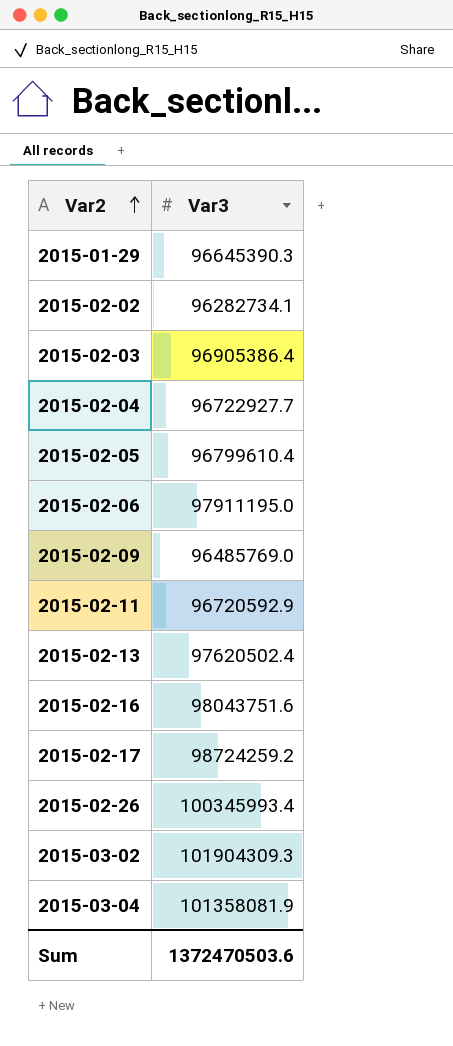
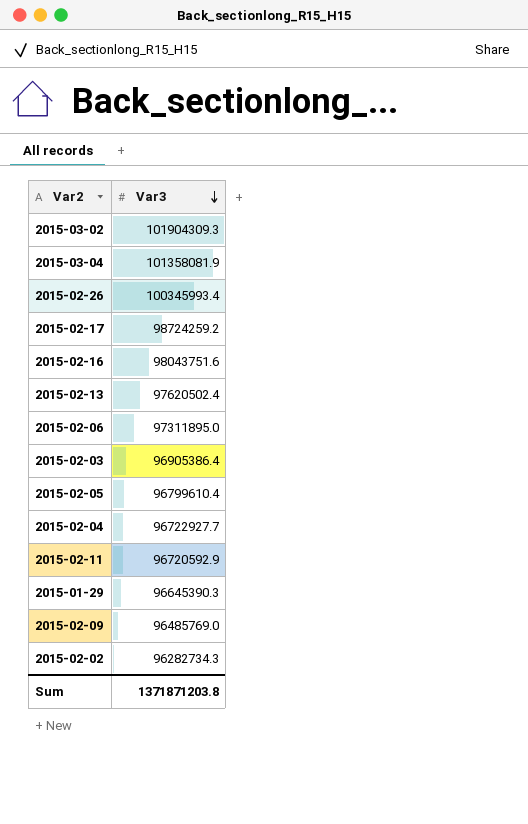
row order: Var2 ascending -> Var3 descending
2015-02-06 | Var3: 97911195.0 -> 97311895.0
2015-02-02 | Var3: 96282734.1 -> 96282734.3
Sum | Var3: 1372470503.6 -> 1371871203.8

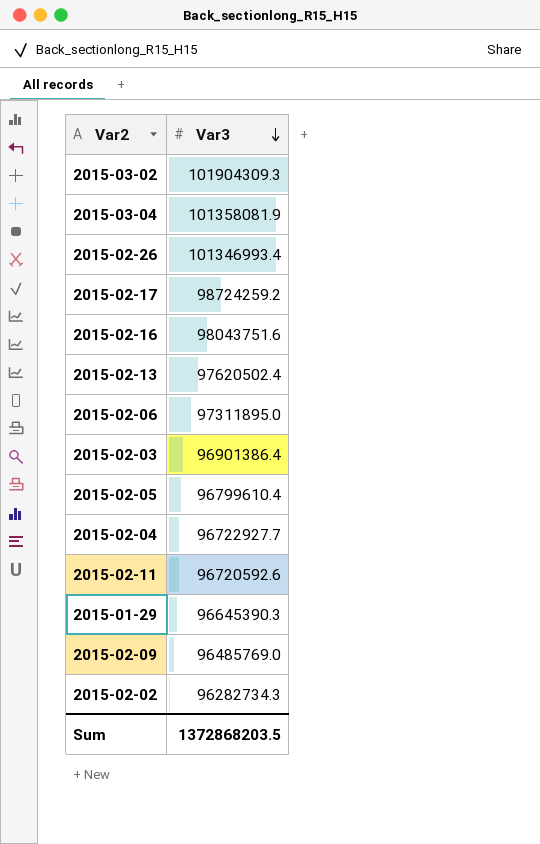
2015-02-26 | Var3: 100345993.4 -> 101346993.4
2015-02-03 | Var3: 96905386.4 -> 96901386.4
2015-02-11 | Var3: 96720592.9 -> 96720592.6
Sum | Var3: 1371871203.8 -> 1372868203.5

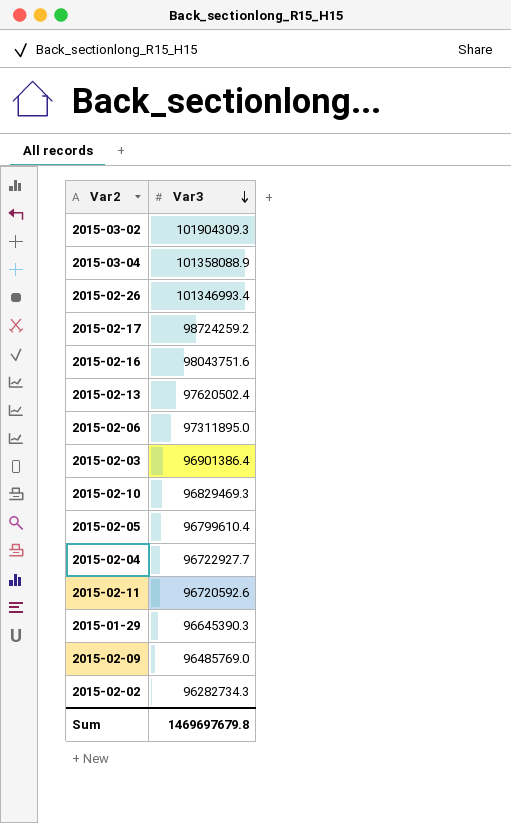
2015-03-04 | Var3: 101358081.9 -> 101358088.9
row 2015-02-10: none -> 96829469.3
Sum | Var3: 1372868203.5 -> 1469697679.8

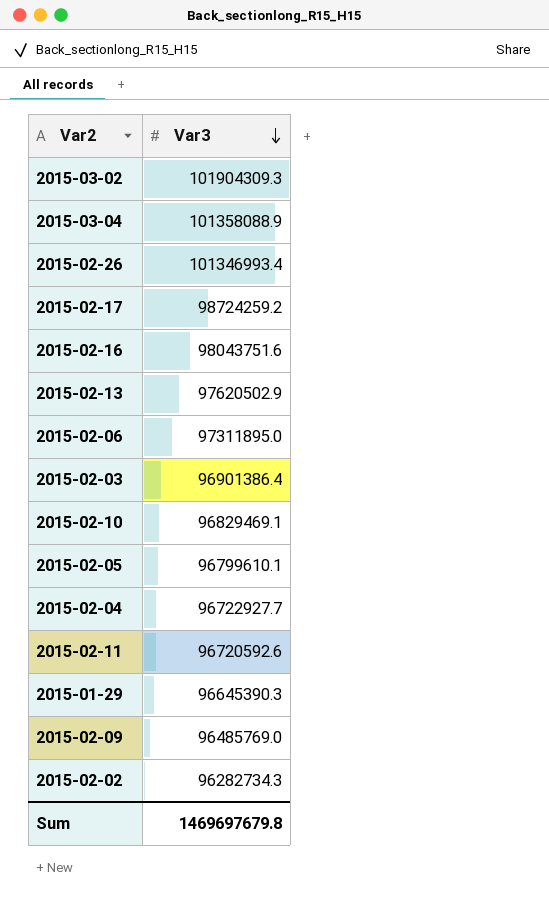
2015-02-13 | Var3: 97620502.4 -> 97620502.9
2015-02-10 | Var3: 96829469.3 -> 96829469.1
2015-02-05 | Var3: 96799610.4 -> 96799610.1

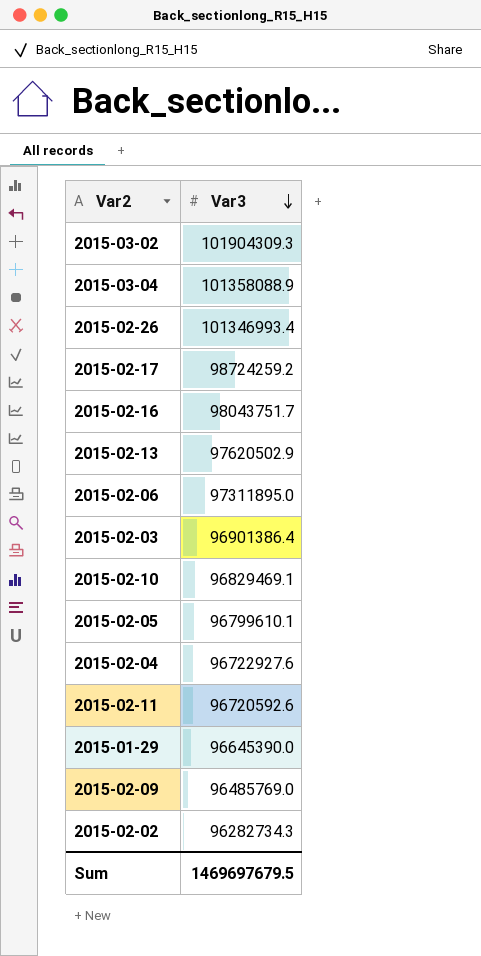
2015-02-16 | Var3: 98043751.6 -> 98043751.7
2015-02-04 | Var3: 96722927.7 -> 96722927.6
2015-01-29 | Var3: 96645390.3 -> 96645390.0
Sum | Var3: 1469697679.8 -> 1469697679.5

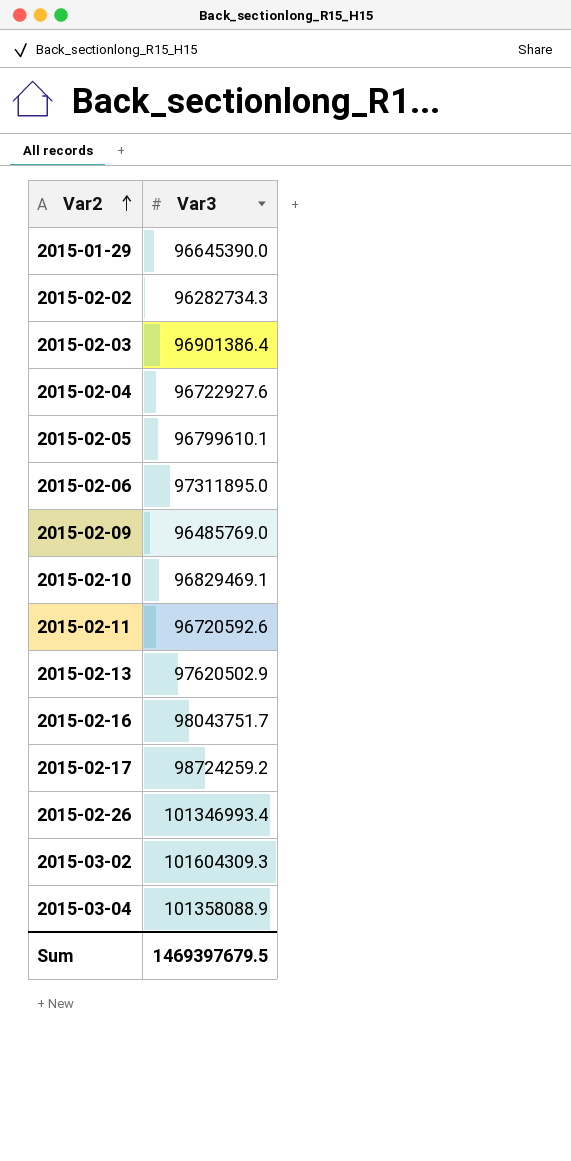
row order: Var3 descending -> Var2 ascending
2015-03-02 | Var3: 101904309.3 -> 101604309.3
Sum | Var3: 1469697679.5 -> 1469397679.5

